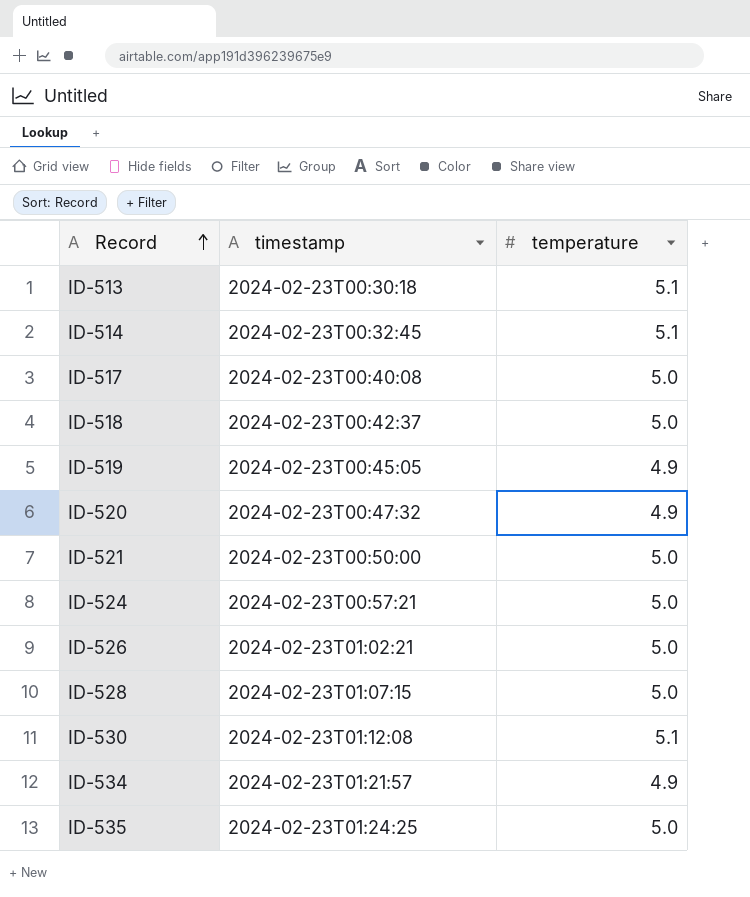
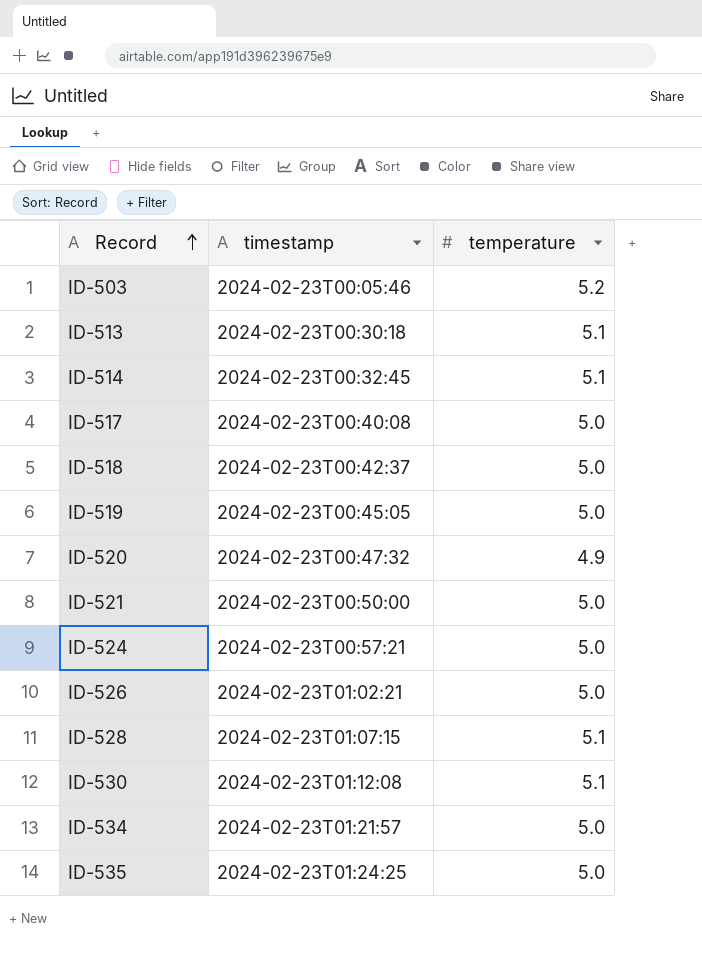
row ID-503: none -> 2024-02-23T00:05:46 | 5.2
ID-519 | temperature: 4.9 -> 5.0
ID-528 | temperature: 5.0 -> 5.1
ID-534 | temperature: 4.9 -> 5.0

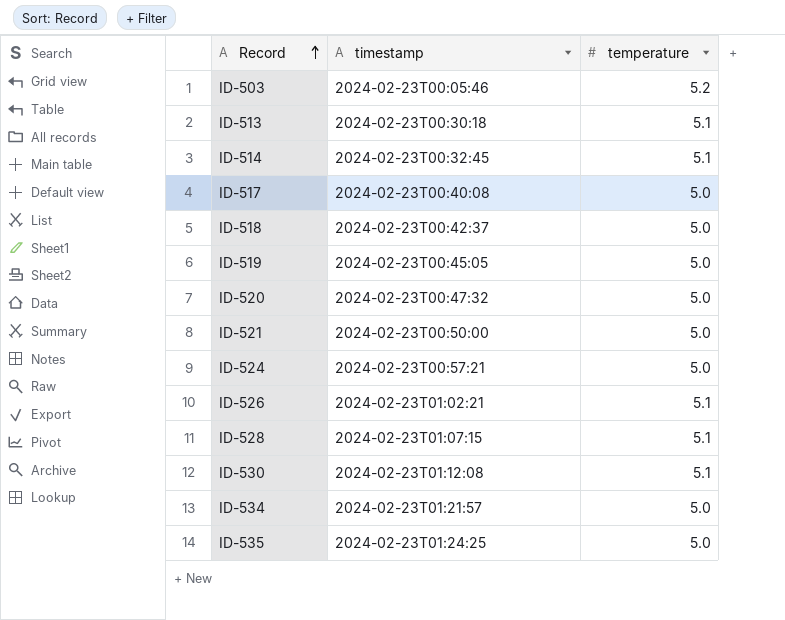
ID-520 | temperature: 4.9 -> 5.0
ID-526 | temperature: 5.0 -> 5.1

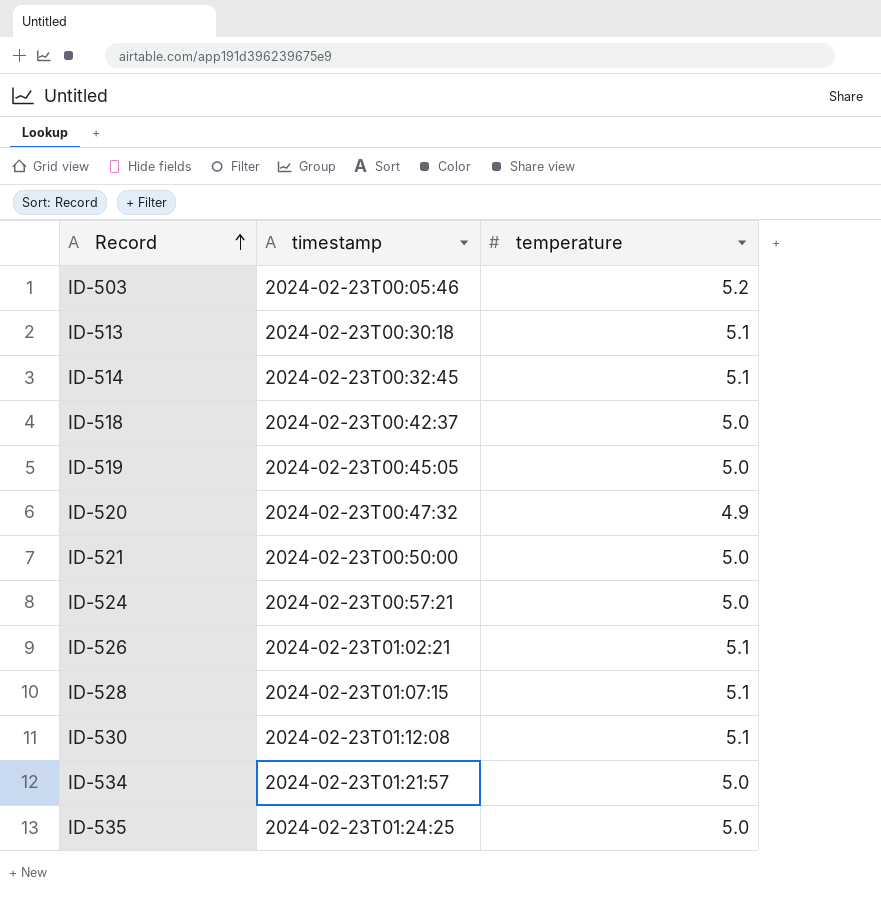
row ID-517: 2024-02-23T00:40:08 | 5.0 -> none
ID-520 | temperature: 5.0 -> 4.9

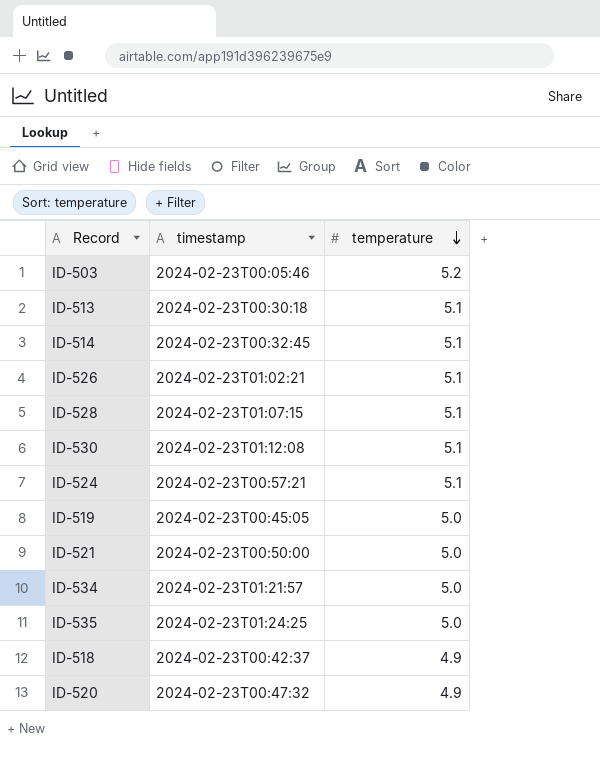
row order: Record ascending -> temperature descending
ID-524 | temperature: 5.0 -> 5.1
ID-518 | temperature: 5.0 -> 4.9

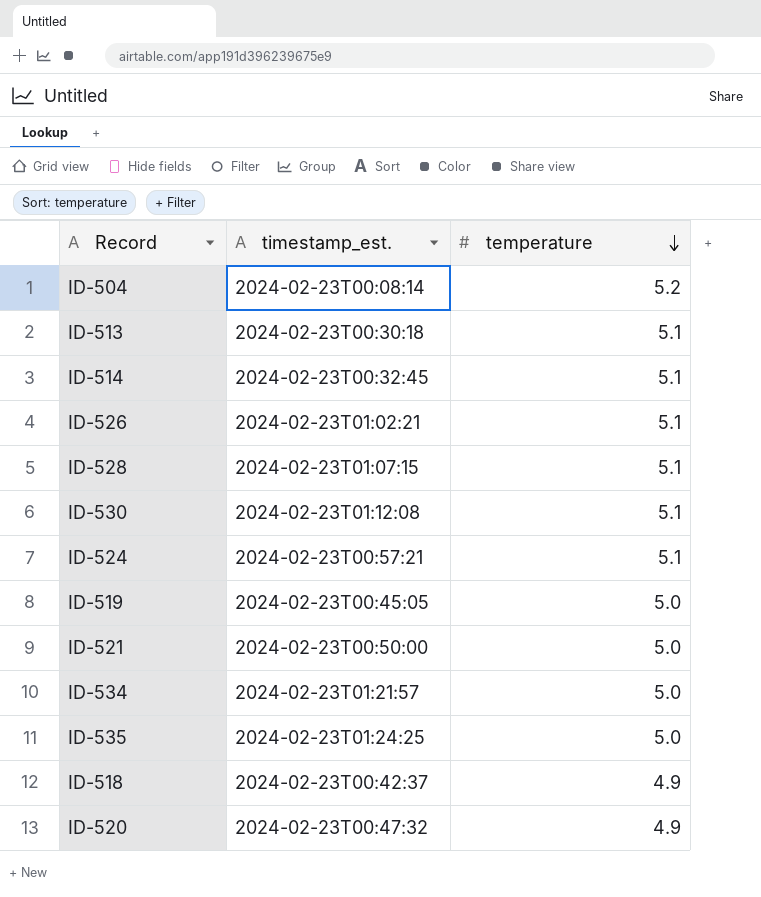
column name: timestamp -> timestamp_est.
row ID-503: 2024-02-23T00:05:46 | 5.2 -> none
row ID-504: none -> 2024-02-23T00:08:14 | 5.2

